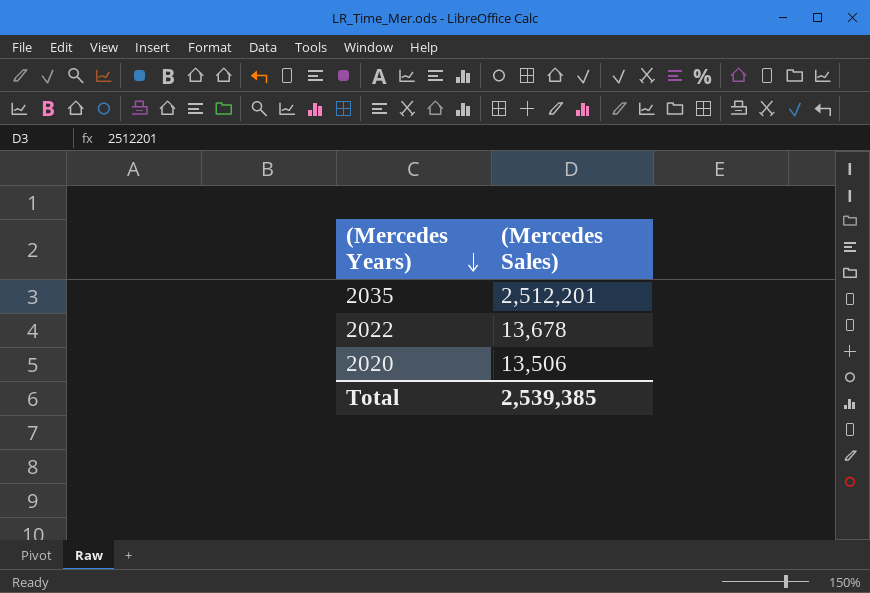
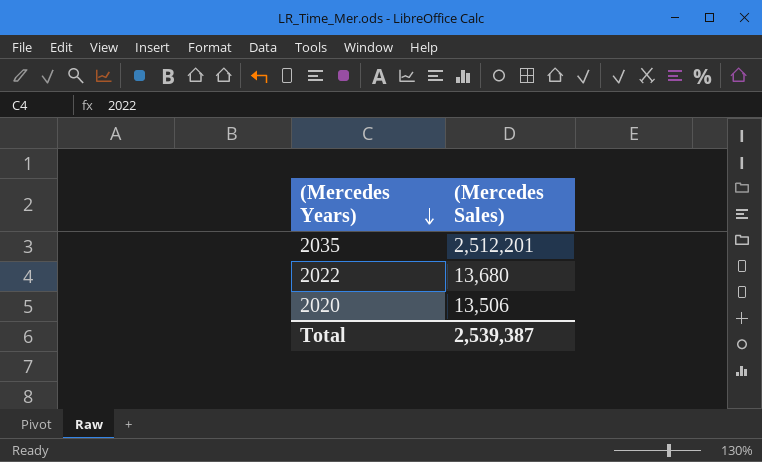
2022 | (Mercedes Sales): 13,678 -> 13,680
Total | (Mercedes Sales): 2,539,385 -> 2,539,387

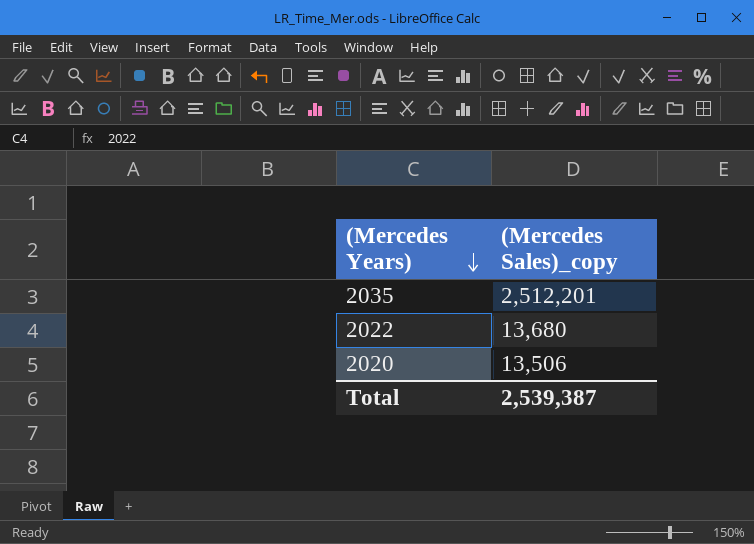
column name: (Mercedes Sales) -> (Mercedes Sales)_copy

